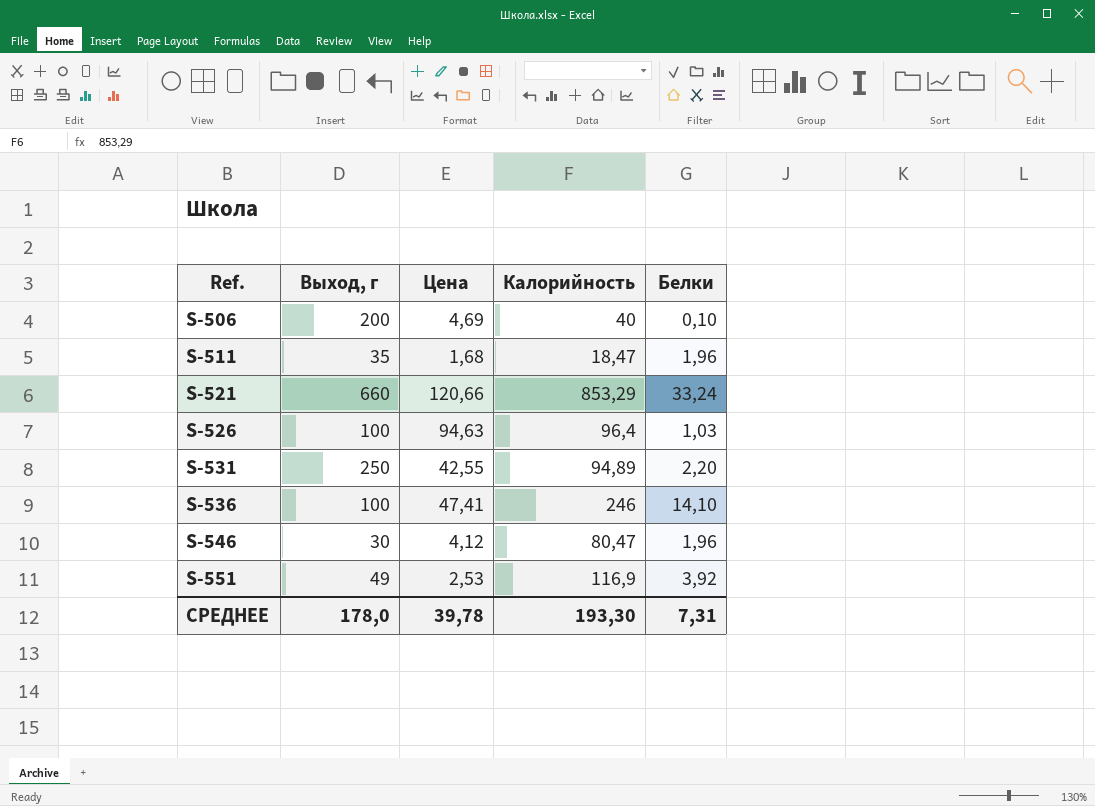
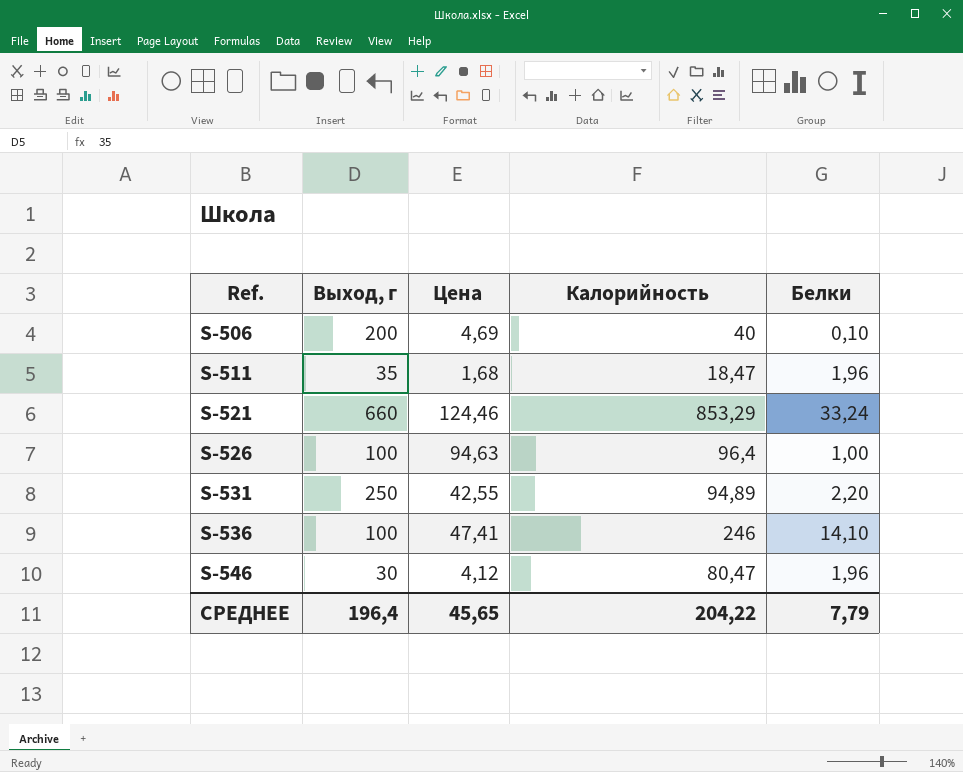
row S-551: 49 | 2,53 | 116,9 | 3,92 -> none
S-521 | Цена: 120,66 -> 124,46
S-526 | Белки: 1,03 -> 1,00
СРЕДНЕЕ | Выход, г: 178,0 -> 196,4
СРЕДНЕЕ | Цена: 39,78 -> 45,65
СРЕДНЕЕ | Калорийность: 193,30 -> 204,22
СРЕДНЕЕ | Белки: 7,31 -> 7,79

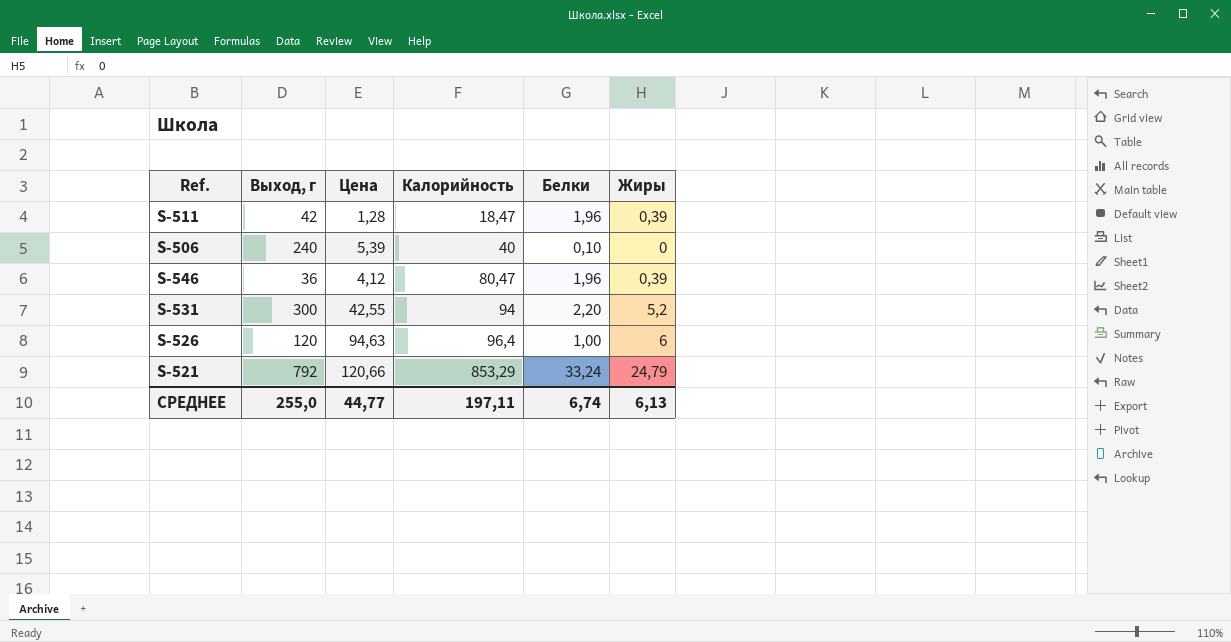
row order: Ref. ascending -> Калорийность ascending
column Жиры | position: none -> 6
row S-536: 100 | 47,41 | 246 | 14,10 -> none
S-511 | Выход, г: 35 -> 42
S-511 | Цена: 1,68 -> 1,28
S-506 | Выход, г: 200 -> 240
S-506 | Цена: 4,69 -> 5,39
S-546 | Выход, г: 30 -> 36
S-531 | Выход, г: 250 -> 300
S-531 | Калорийность: 94,89 -> 94
S-526 | Выход, г: 100 -> 120
S-521 | Выход, г: 660 -> 792
S-521 | Цена: 124,46 -> 120,66
СРЕДНЕЕ | Выход, г: 196,4 -> 255,0
СРЕДНЕЕ | Цена: 45,65 -> 44,77
СРЕДНЕЕ | Калорийность: 204,22 -> 197,11
СРЕДНЕЕ | Белки: 7,79 -> 6,74

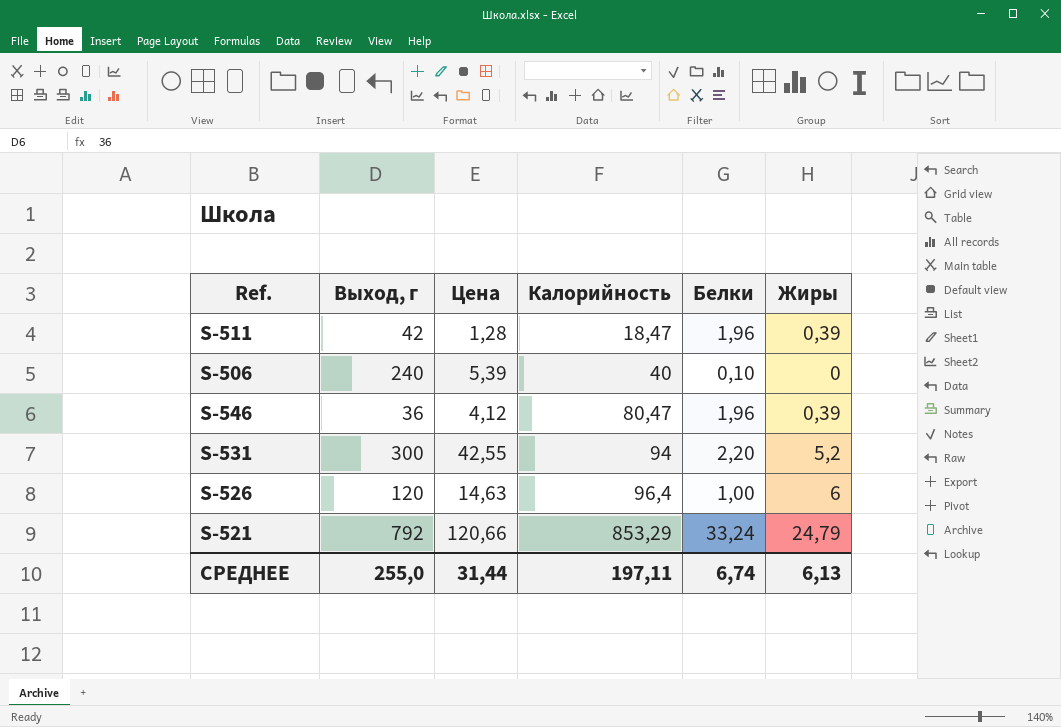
S-526 | Цена: 94,63 -> 14,63
СРЕДНЕЕ | Цена: 44,77 -> 31,44

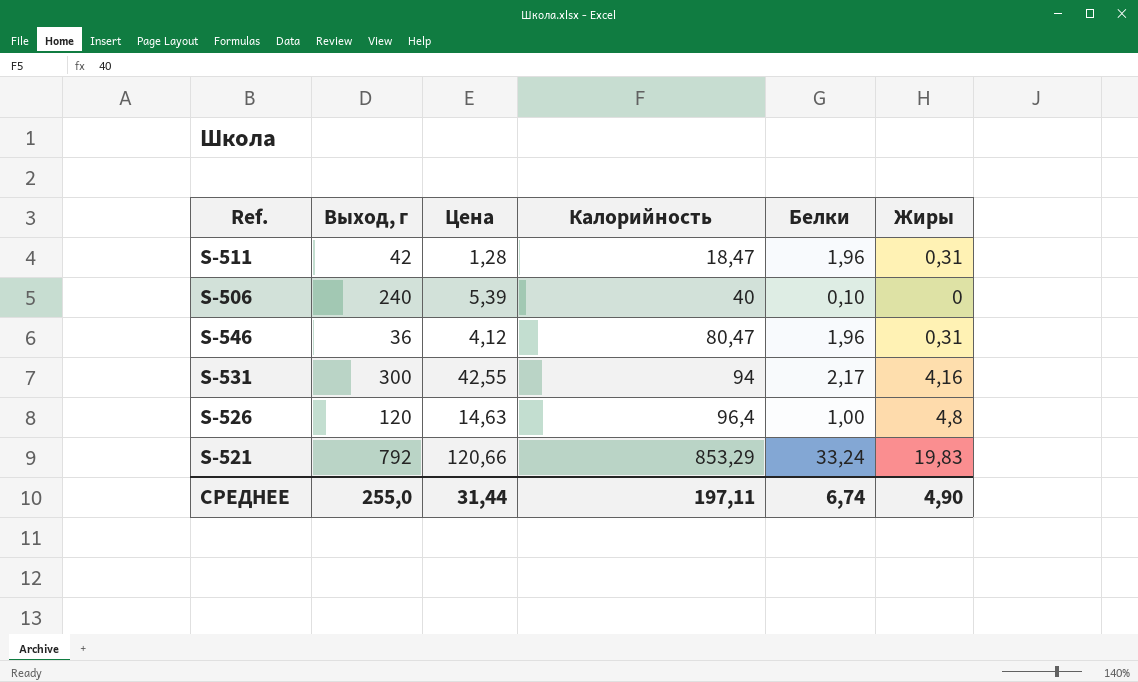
S-511 | Жиры: 0,39 -> 0,31
S-546 | Жиры: 0,39 -> 0,31
S-531 | Белки: 2,20 -> 2,17
S-531 | Жиры: 5,2 -> 4,16
S-526 | Жиры: 6 -> 4,8
S-521 | Жиры: 24,79 -> 19,83
СРЕДНЕЕ | Жиры: 6,13 -> 4,90

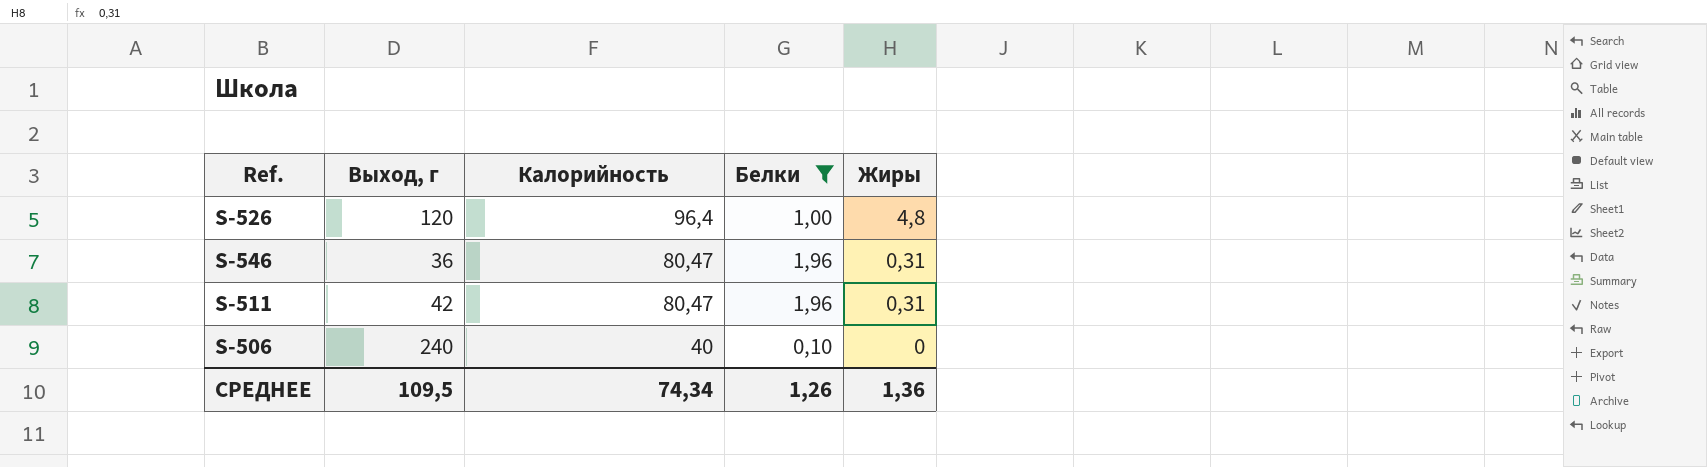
filter: none -> Белки <= 1,96
row order: Калорийность ascending -> Калорийность descending
column Цена | position: 3 -> none
S-511 | Калорийность: 18,47 -> 80,47
СРЕДНЕЕ | Выход, г: 255,0 -> 109,5
СРЕДНЕЕ | Калорийность: 197,11 -> 74,34
СРЕДНЕЕ | Белки: 6,74 -> 1,26
СРЕДНЕЕ | Жиры: 4,90 -> 1,36

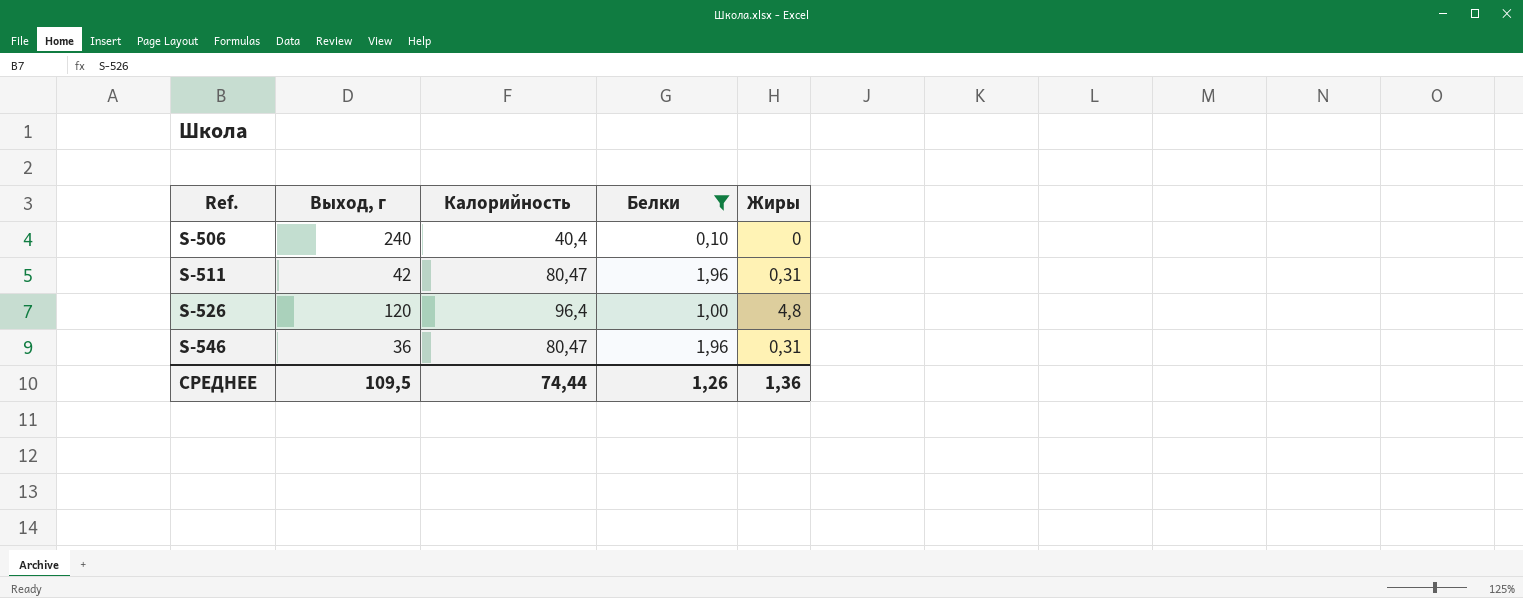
row order: Калорийность descending -> Ref. ascending
S-506 | Калорийность: 40 -> 40,4
СРЕДНЕЕ | Калорийность: 74,34 -> 74,44

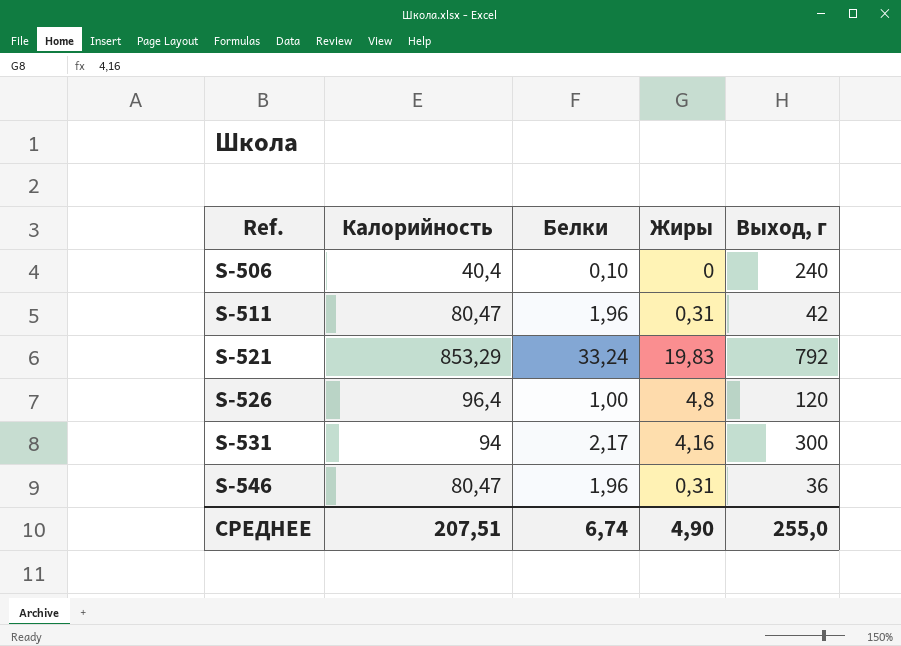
filter: Белки <= 1,96 -> none
column Выход, г | position: 2 -> 5
СРЕДНЕЕ | Калорийность: 74,44 -> 207,51
СРЕДНЕЕ | Белки: 1,26 -> 6,74
СРЕДНЕЕ | Жиры: 1,36 -> 4,90
СРЕДНЕЕ | Выход, г: 109,5 -> 255,0

